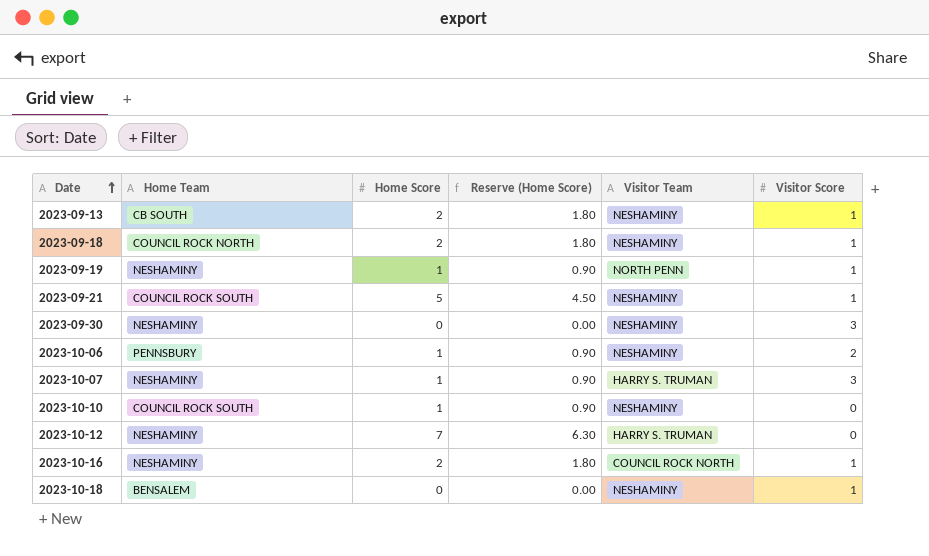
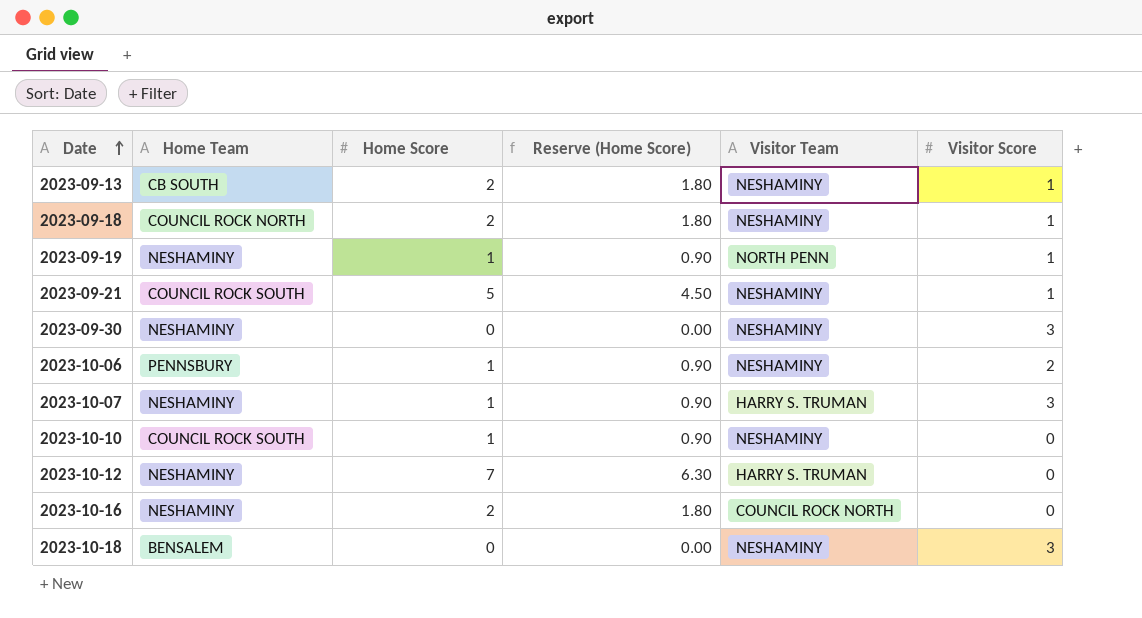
2023-10-16 | Visitor Score: 1 -> 0
2023-10-18 | Visitor Score: 1 -> 3

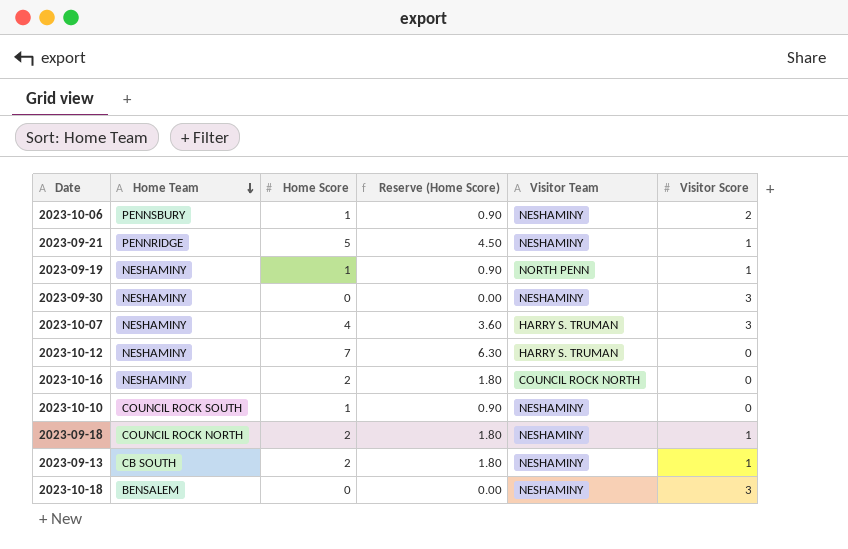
row order: Date ascending -> Home Team descending
2023-09-21 | Home Team: COUNCIL ROCK SOUTH -> PENNRIDGE
2023-10-07 | Home Score: 1 -> 4
2023-10-07 | Reserve (Home Score): 0.90 -> 3.60

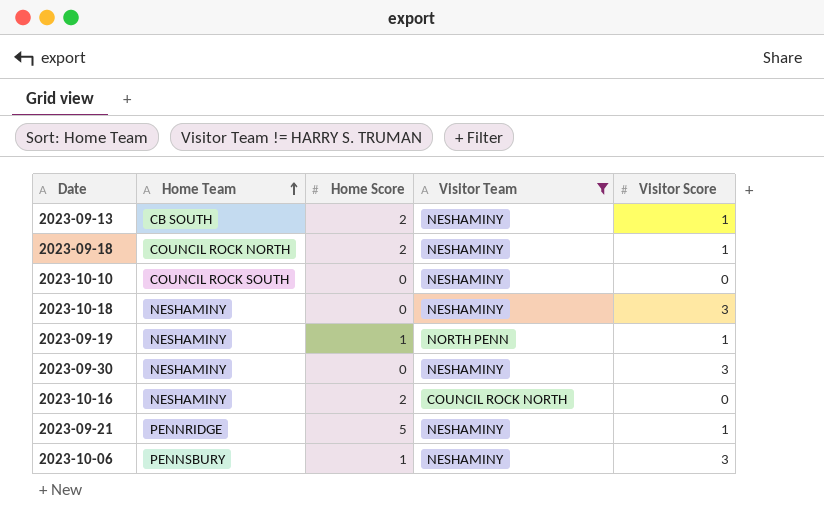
filter: none -> Visitor Team != HARRY S. TRUMAN
row order: Home Team descending -> Home Team ascending
column Reserve (Home Score) | formula: [Home Score] * 0.9 -> none
2023-10-10 | Home Score: 1 -> 0
2023-10-18 | Home Team: BENSALEM -> NESHAMINY
2023-10-06 | Visitor Score: 2 -> 3

